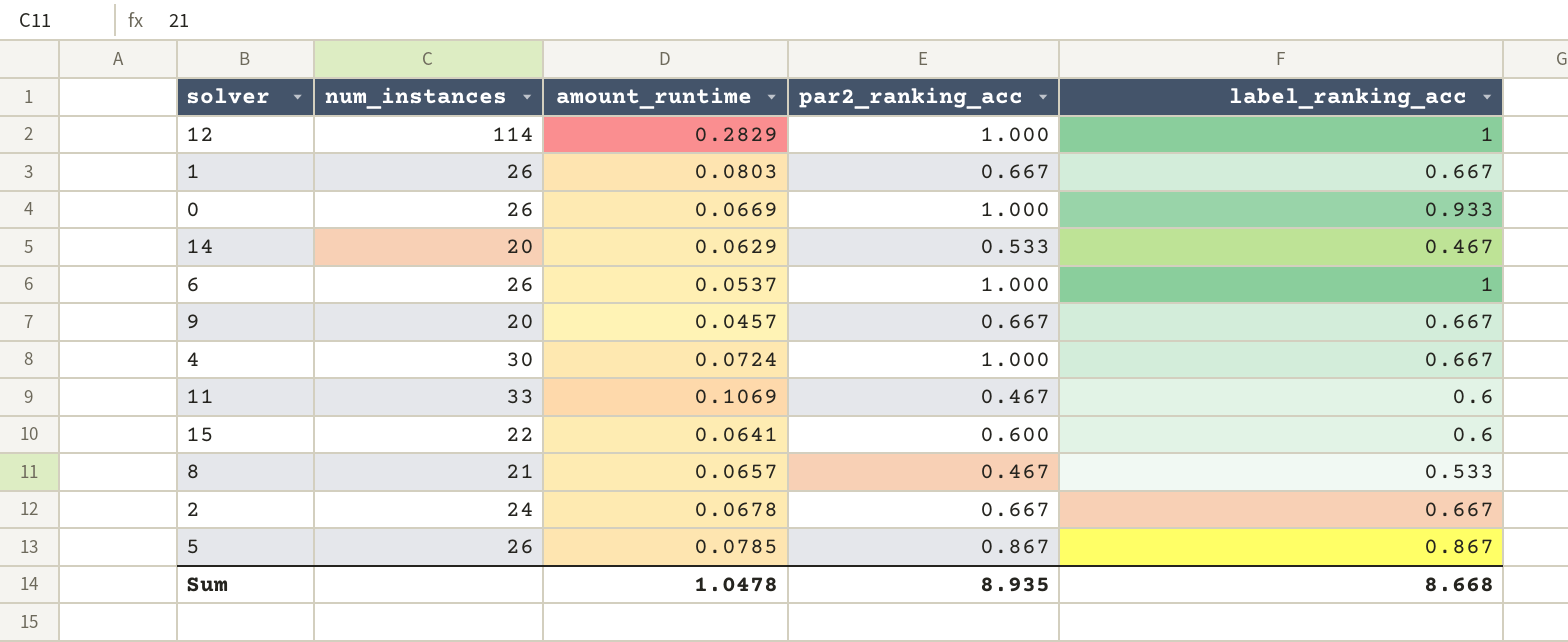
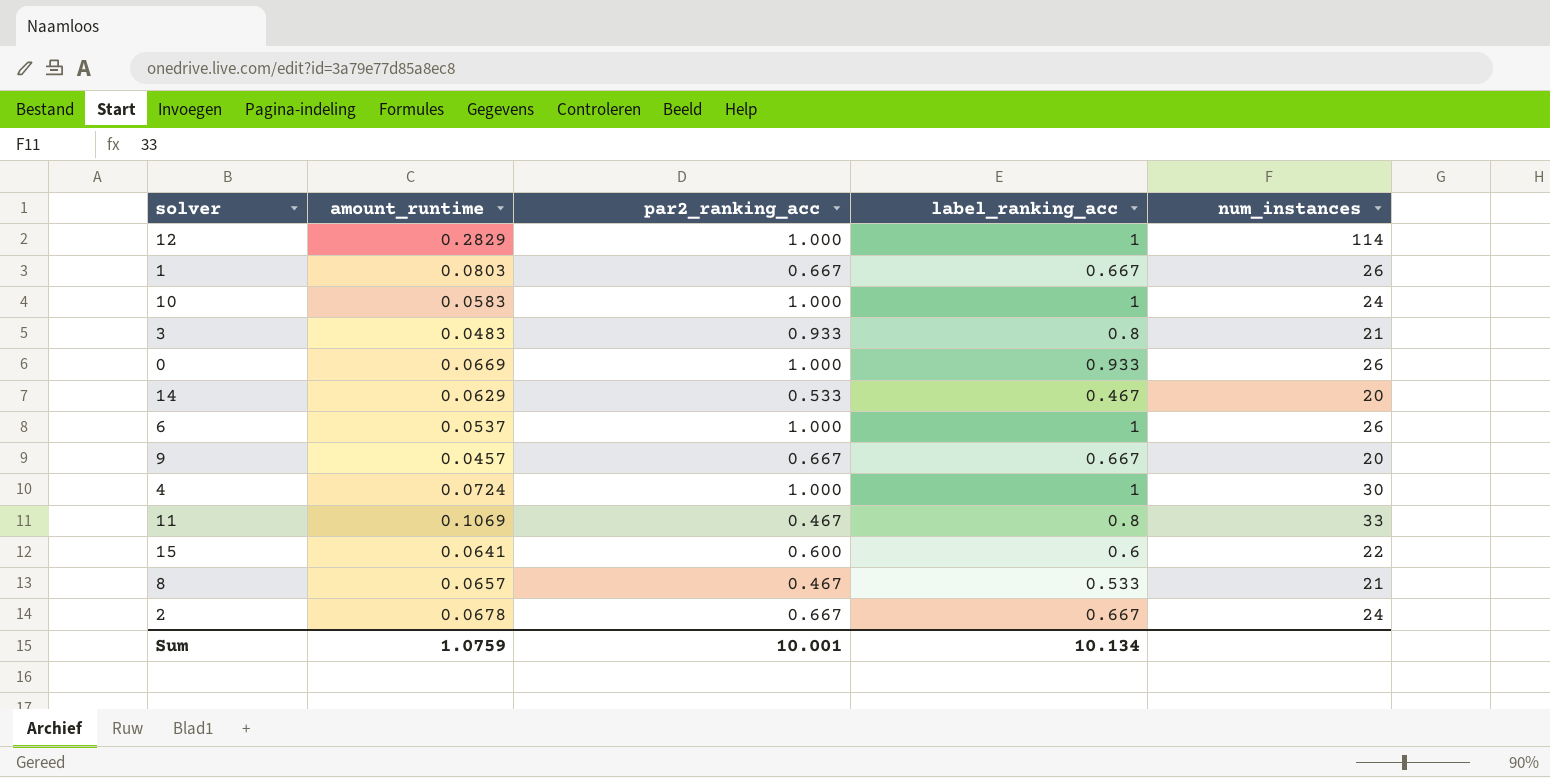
column num_instances | position: 2 -> 5
row 5: 26 | 0.0785 | 0.867 | 0.867 -> none
row 10: none -> 0.0583 | 1.000 | 1 | 24
row 3: none -> 0.0483 | 0.933 | 0.8 | 21
4 | label_ranking_acc: 0.667 -> 1
11 | label_ranking_acc: 0.6 -> 0.8
Sum | amount_runtime: 1.0478 -> 1.0759
Sum | par2_ranking_acc: 8.935 -> 10.001
Sum | label_ranking_acc: 8.668 -> 10.134

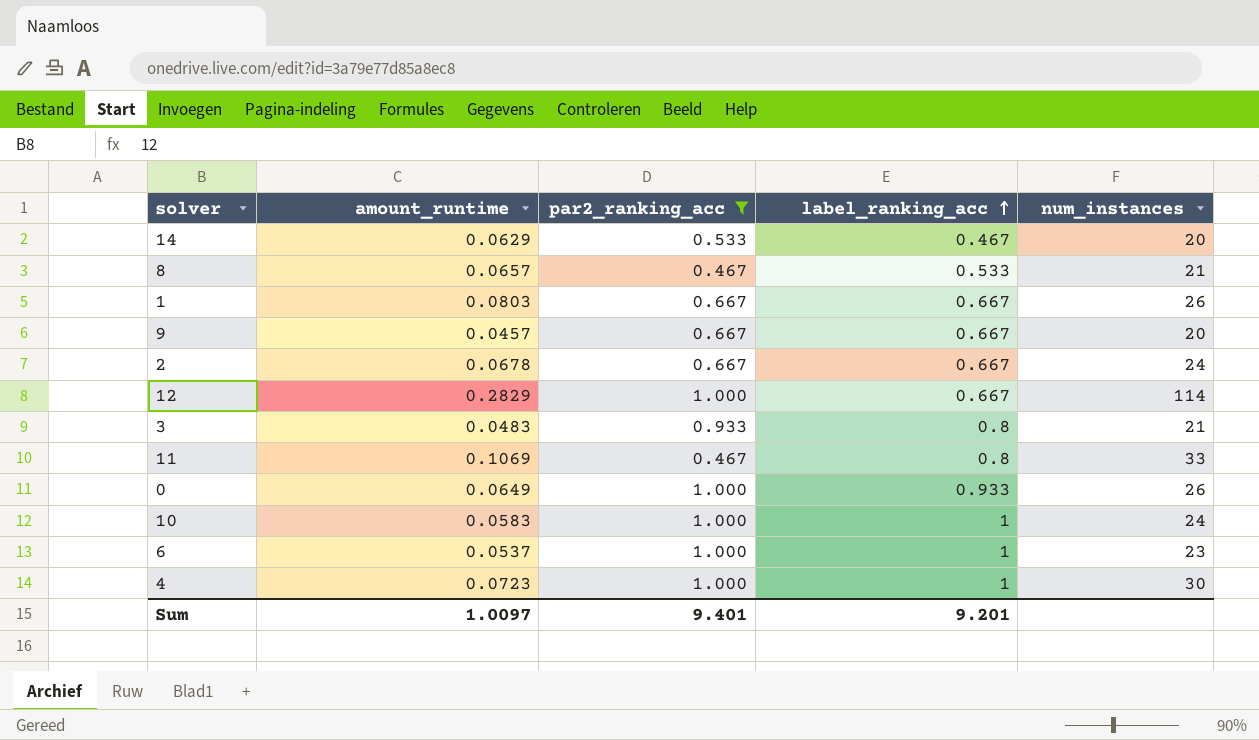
filter: none -> par2_ranking_acc != 0.600
row order: none -> label_ranking_acc ascending
12 | label_ranking_acc: 1 -> 0.667
0 | amount_runtime: 0.0669 -> 0.0649
6 | num_instances: 26 -> 23
4 | amount_runtime: 0.0724 -> 0.0723
Sum | amount_runtime: 1.0759 -> 1.0097
Sum | par2_ranking_acc: 10.001 -> 9.401
Sum | label_ranking_acc: 10.134 -> 9.201

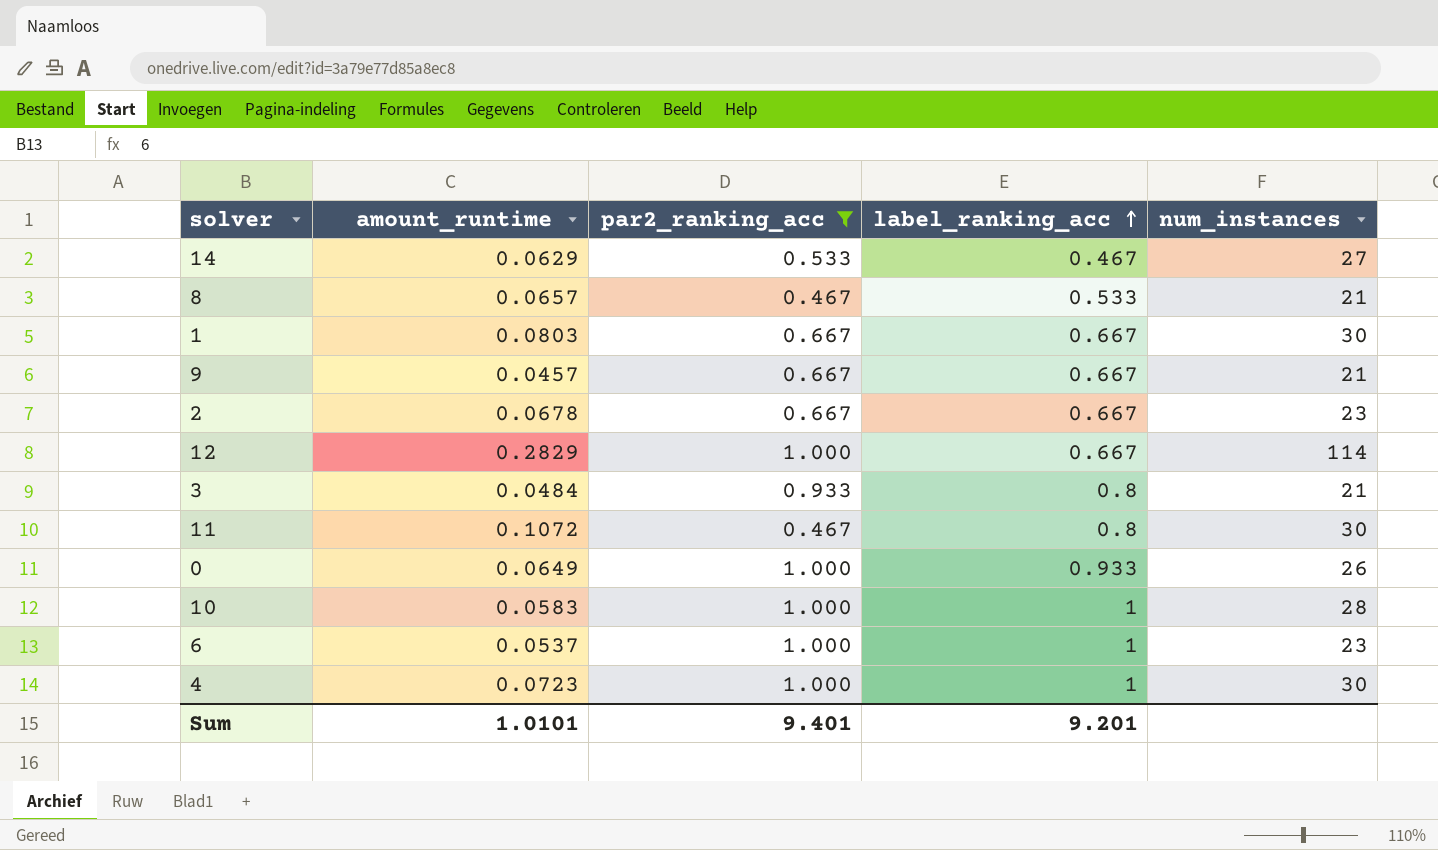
14 | num_instances: 20 -> 27
1 | num_instances: 26 -> 30
9 | num_instances: 20 -> 21
2 | num_instances: 24 -> 23
3 | amount_runtime: 0.0483 -> 0.0484
11 | amount_runtime: 0.1069 -> 0.1072
11 | num_instances: 33 -> 30
10 | num_instances: 24 -> 28
Sum | amount_runtime: 1.0097 -> 1.0101

